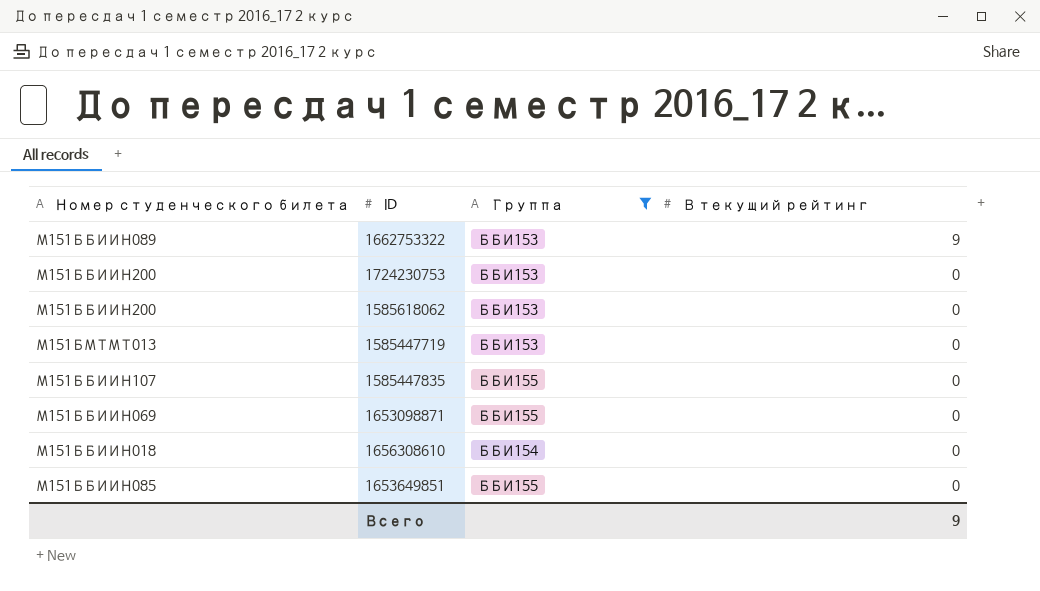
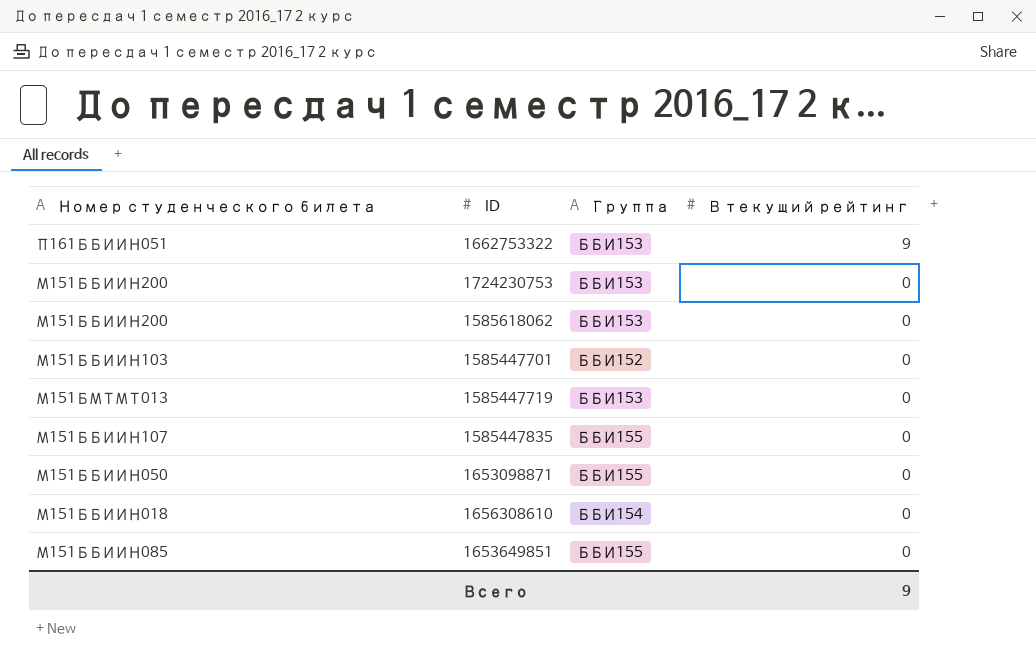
filter: Группа != ББИ152 -> none
1662753322 | Номер студенческого билета: М151ББИИН089 -> П161ББИИН051
1653098871 | Номер студенческого билета: М151ББИИН069 -> М151ББИИН050

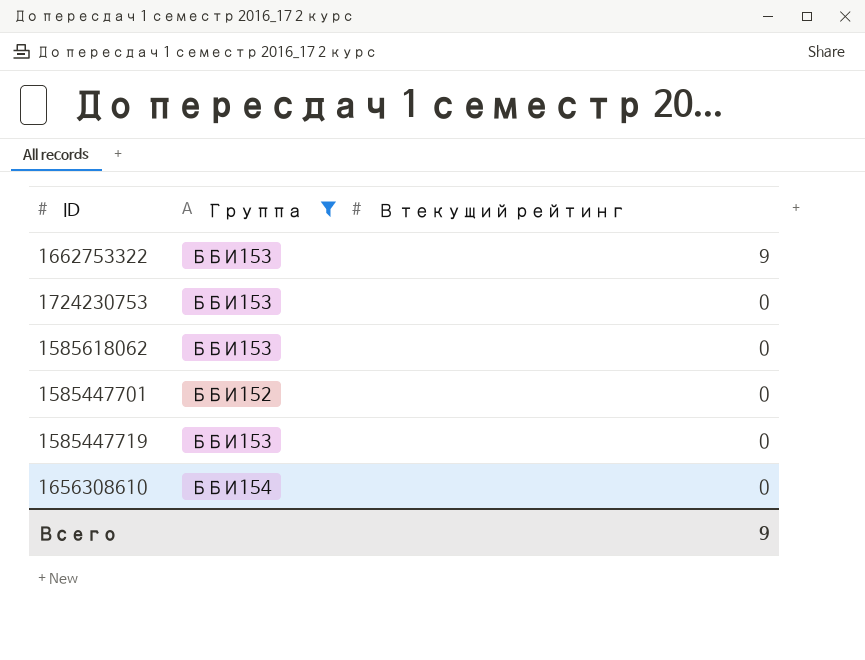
filter: none -> Группа != ББИ155
column Номер студенческого билета | position: 1 -> none

